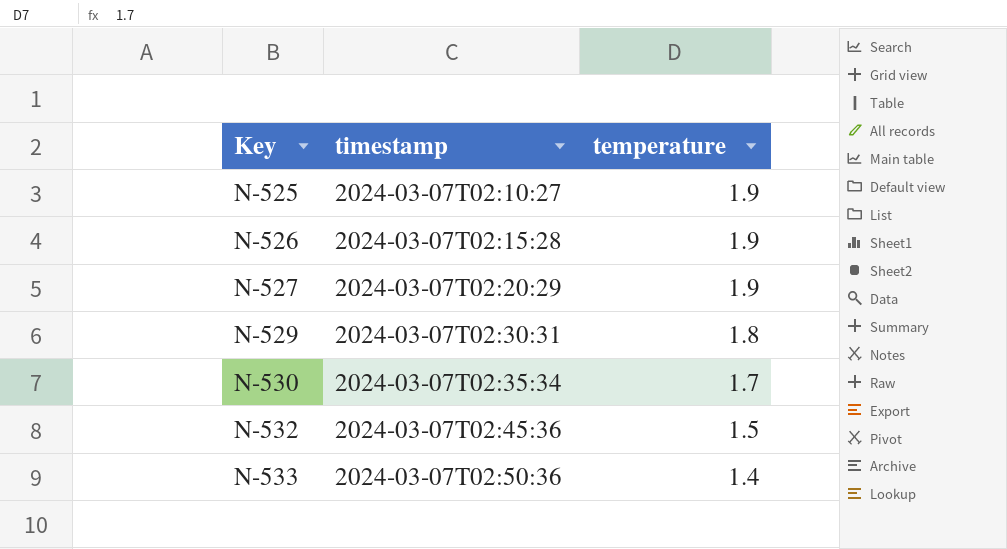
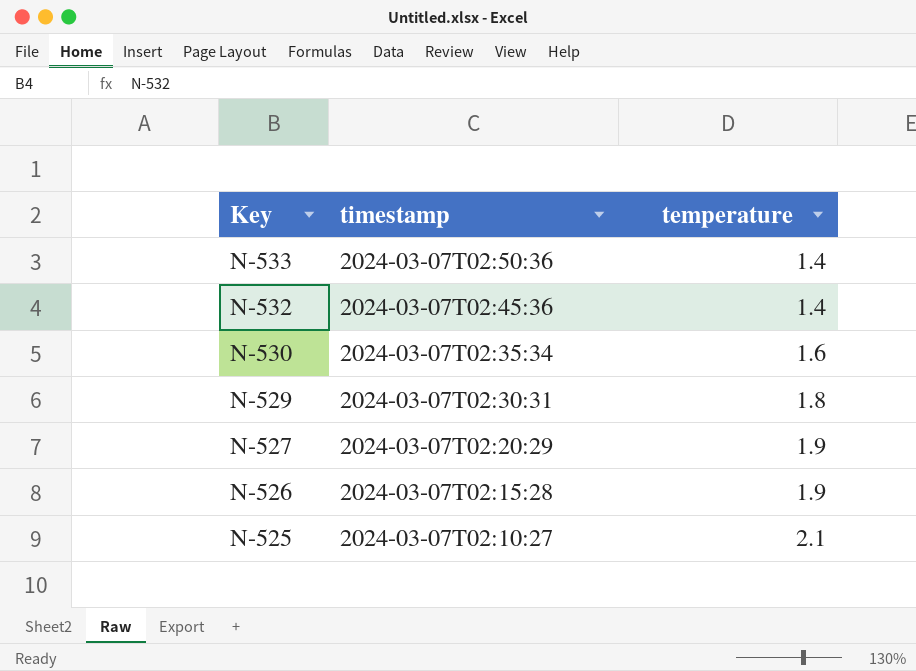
row order: Key ascending -> Key descending
N-532 | temperature: 1.5 -> 1.4
N-530 | temperature: 1.7 -> 1.6
N-525 | temperature: 1.9 -> 2.1

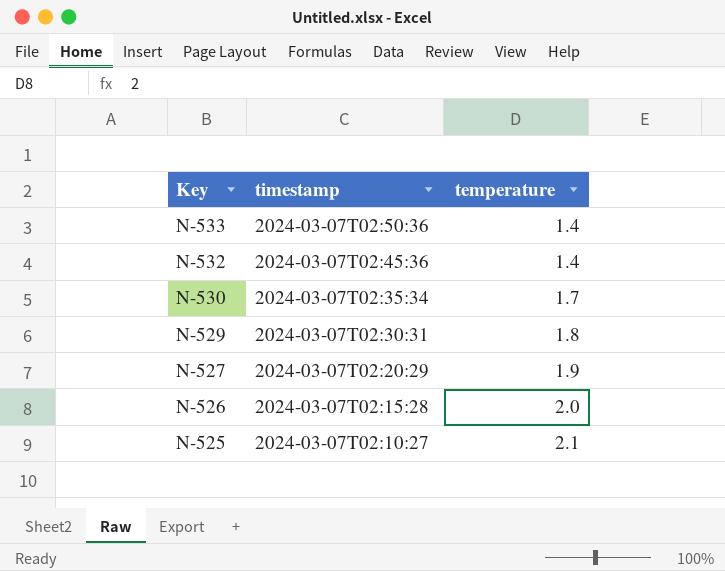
N-530 | temperature: 1.6 -> 1.7
N-526 | temperature: 1.9 -> 2.0

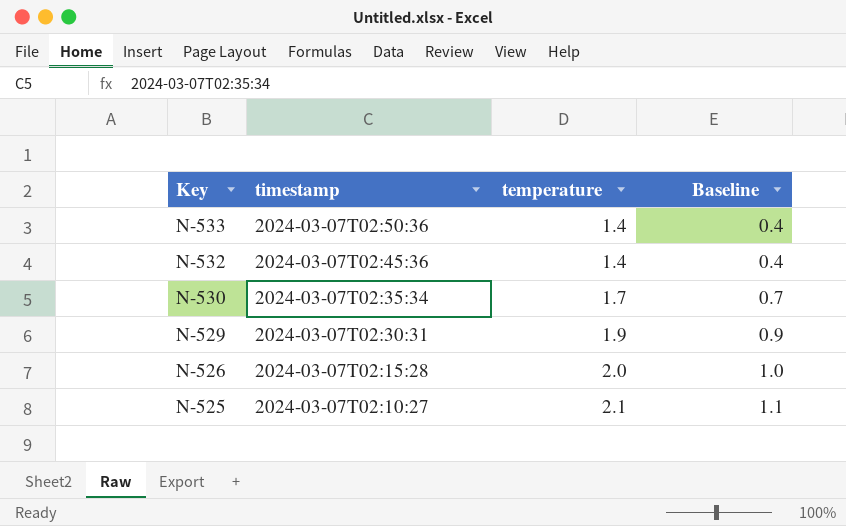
column Baseline | formula: none -> [temperature] - 1
row N-527: 2024-03-07T02:20:29 | 1.9 -> none
N-529 | temperature: 1.8 -> 1.9

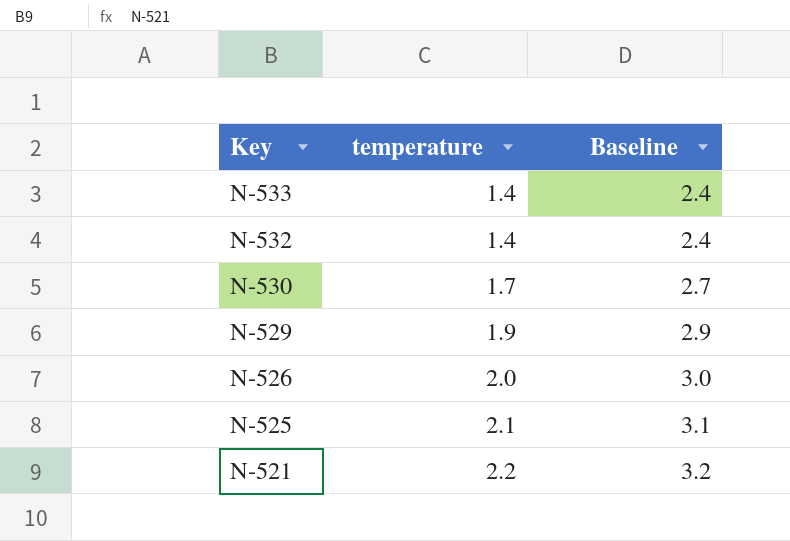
column timestamp | position: 2 -> none
column Baseline | formula: [temperature] - 1 -> [temperature] + 1
row N-521: none -> 2.2 | 3.2

